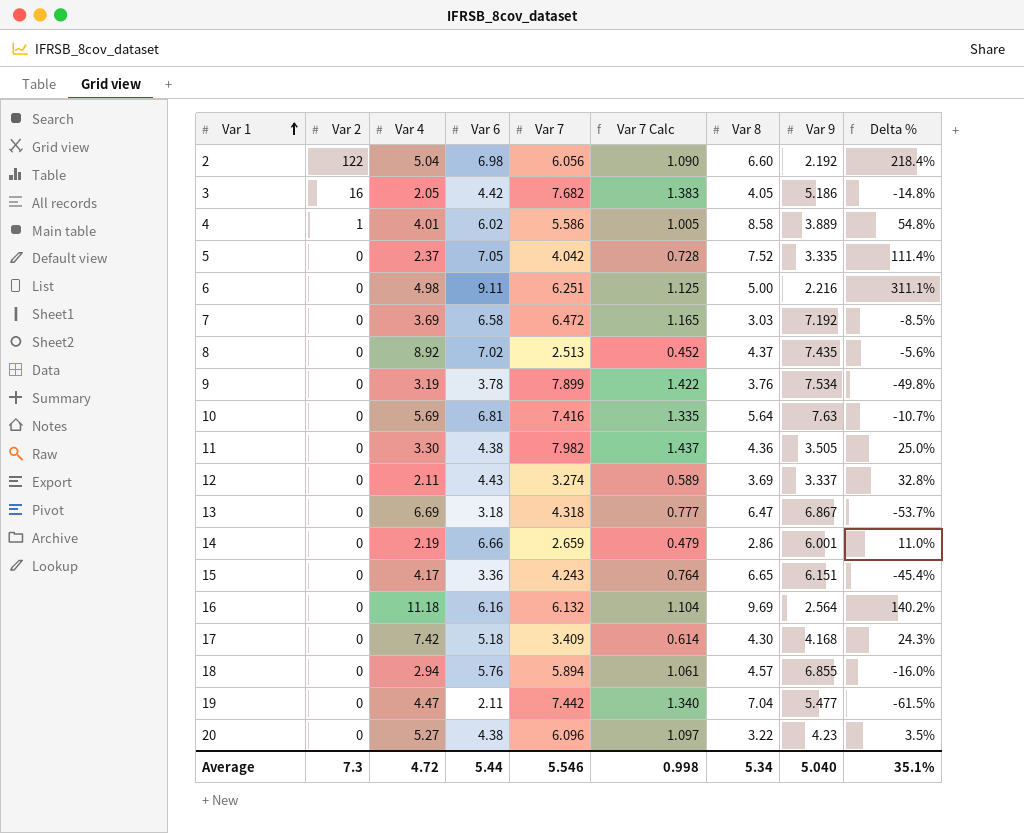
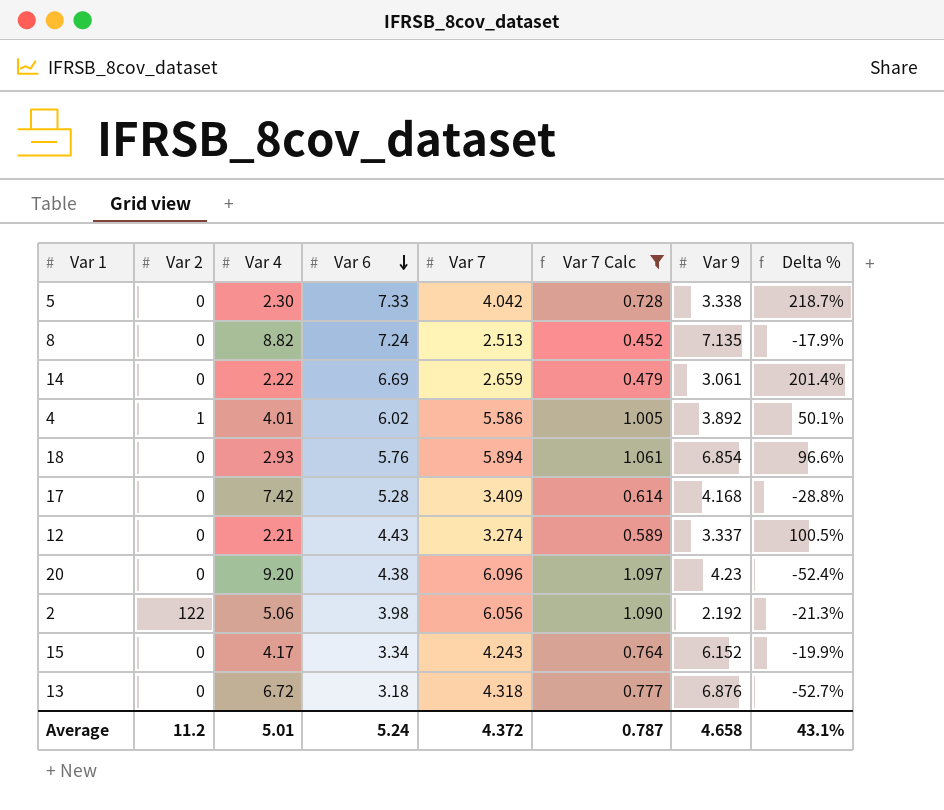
filter: none -> Var 7 Calc <= 1.097
row order: Var 1 ascending -> Var 6 descending
column Var 8 | position: 7 -> none
column Delta % | formula: ([Var 6] - [Var 9]) / [Var 9] -> ([Var 6] - [Var 4]) / [Var 4]
5 | Var 4: 2.37 -> 2.30
5 | Var 6: 7.05 -> 7.33
5 | Var 9: 3.335 -> 3.338
8 | Var 4: 8.92 -> 8.82
8 | Var 6: 7.02 -> 7.24
8 | Var 9: 7.435 -> 7.135
14 | Var 4: 2.19 -> 2.22
14 | Var 6: 6.66 -> 6.69
14 | Var 9: 6.001 -> 3.061
4 | Var 9: 3.889 -> 3.892
18 | Var 4: 2.94 -> 2.93
18 | Var 9: 6.855 -> 6.854
17 | Var 6: 5.18 -> 5.28
12 | Var 4: 2.11 -> 2.21
20 | Var 4: 5.27 -> 9.20
2 | Var 4: 5.04 -> 5.06
2 | Var 6: 6.98 -> 3.98
15 | Var 6: 3.36 -> 3.34
15 | Var 9: 6.151 -> 6.152
13 | Var 4: 6.69 -> 6.72
13 | Var 9: 6.867 -> 6.876
Average | Var 2: 7.3 -> 11.2
Average | Var 4: 4.72 -> 5.01
Average | Var 6: 5.44 -> 5.24
Average | Var 7: 5.546 -> 4.372
Average | Var 7 Calc: 0.998 -> 0.787
Average | Var 9: 5.040 -> 4.658
Average | Delta %: 35.1% -> 43.1%

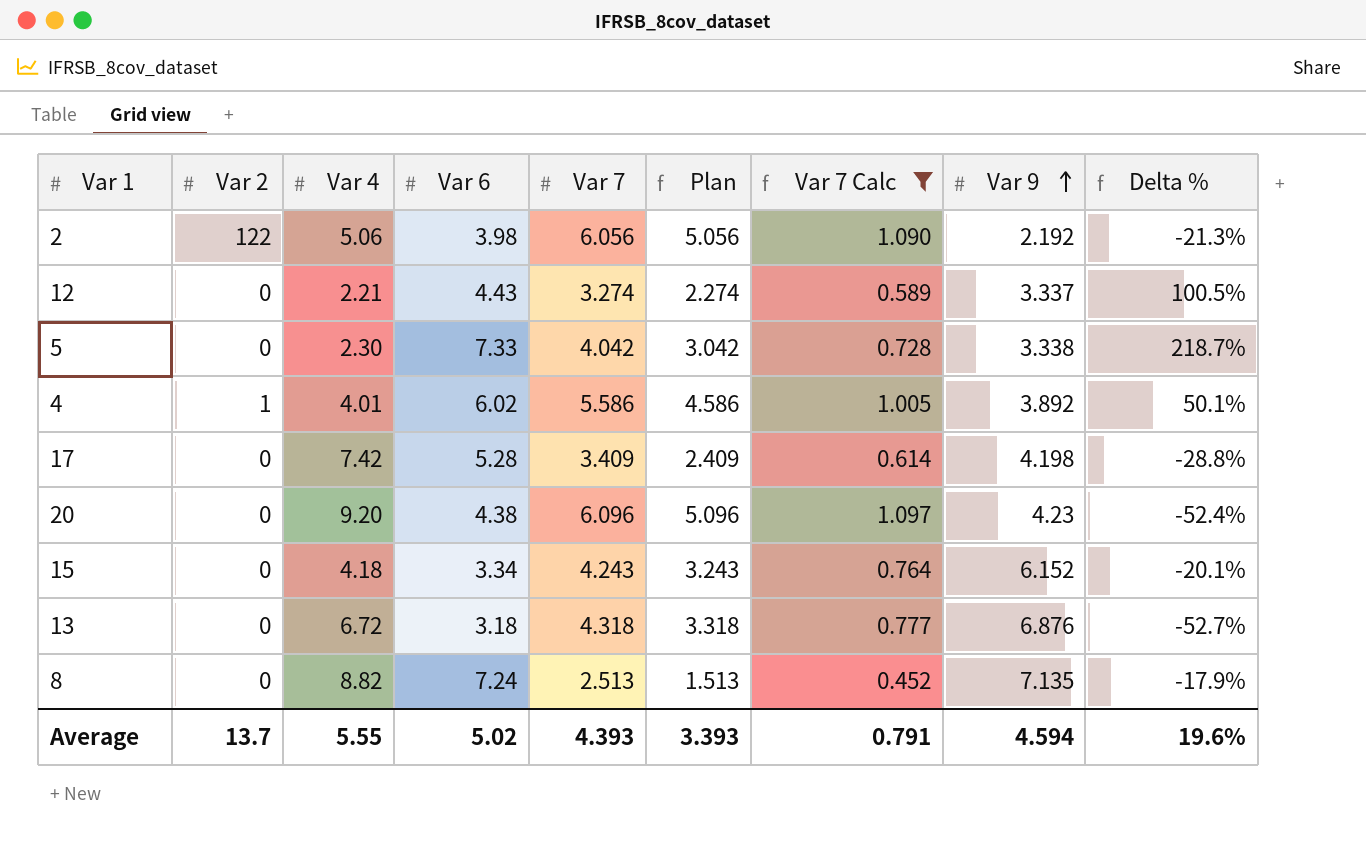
row order: Var 6 descending -> Var 9 ascending
column Plan | formula: none -> [Var 7] - 1
row 14: 0 | 2.22 | 6.69 | 2.659 | 0.479 | 3.061 | 201.4% -> none
row 18: 0 | 2.93 | 5.76 | 5.894 | 1.061 | 6.854 | 96.6% -> none
17 | Var 9: 4.168 -> 4.198
15 | Var 4: 4.17 -> 4.18
15 | Delta %: -19.9% -> -20.1%
Average | Var 2: 11.2 -> 13.7
Average | Var 4: 5.01 -> 5.55
Average | Var 6: 5.24 -> 5.02
Average | Var 7: 4.372 -> 4.393
Average | Var 7 Calc: 0.787 -> 0.791
Average | Var 9: 4.658 -> 4.594
Average | Delta %: 43.1% -> 19.6%

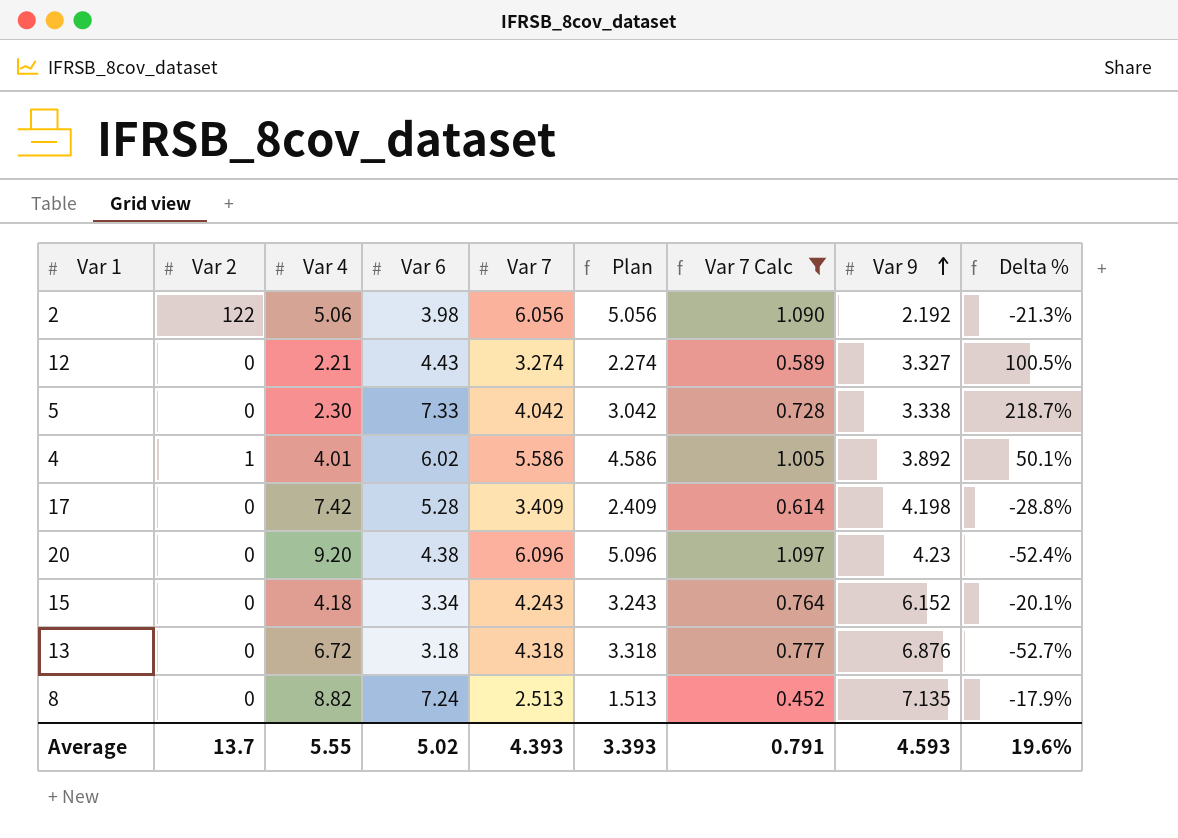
12 | Var 9: 3.337 -> 3.327
Average | Var 9: 4.594 -> 4.593

